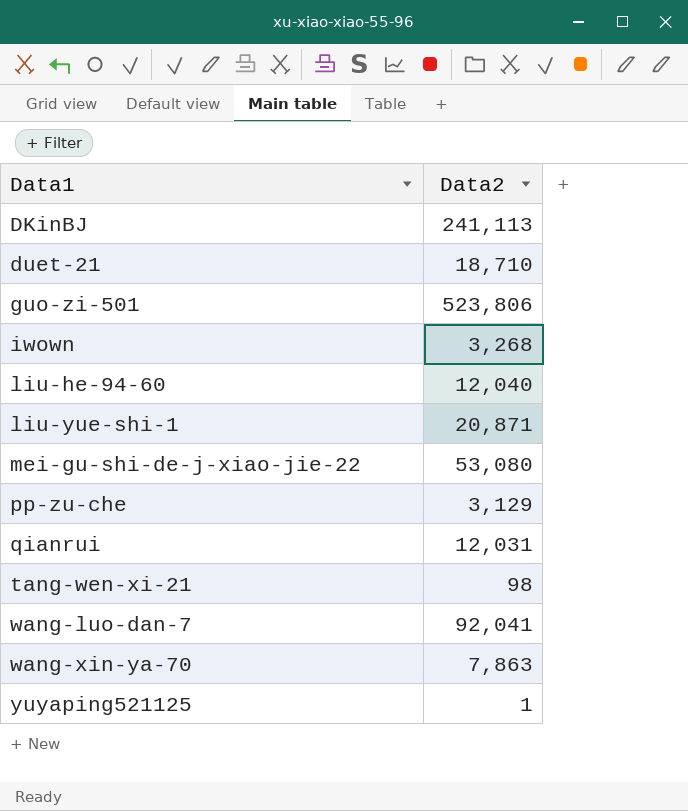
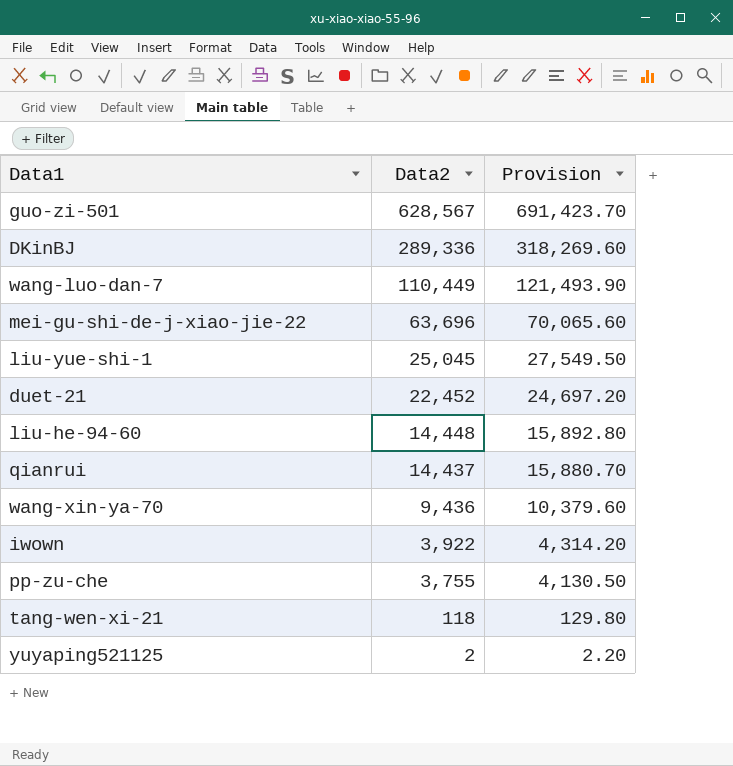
row order: Data1 ascending -> Data2 descending
column Provision | formula: none -> [Data2] * 1.1
guo-zi-501 | Data2: 523,806 -> 628,567
DKinBJ | Data2: 241,113 -> 289,336
wang-luo-dan-7 | Data2: 92,041 -> 110,449
mei-gu-shi-de-j-xiao-jie-22 | Data2: 53,080 -> 63,696
liu-yue-shi-1 | Data2: 20,871 -> 25,045
duet-21 | Data2: 18,710 -> 22,452
liu-he-94-60 | Data2: 12,040 -> 14,448
qianrui | Data2: 12,031 -> 14,437
wang-xin-ya-70 | Data2: 7,863 -> 9,436
iwown | Data2: 3,268 -> 3,922
pp-zu-che | Data2: 3,129 -> 3,755
tang-wen-xi-21 | Data2: 98 -> 118
yuyaping521125 | Data2: 1 -> 2

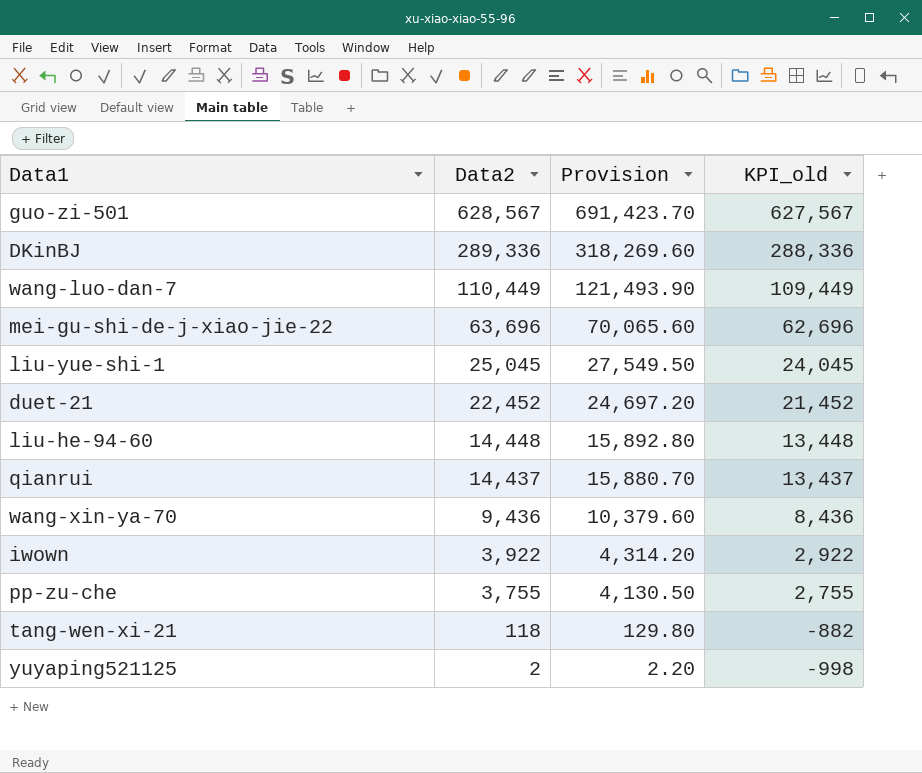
column KPI_old | formula: none -> [Data2] - 1000

